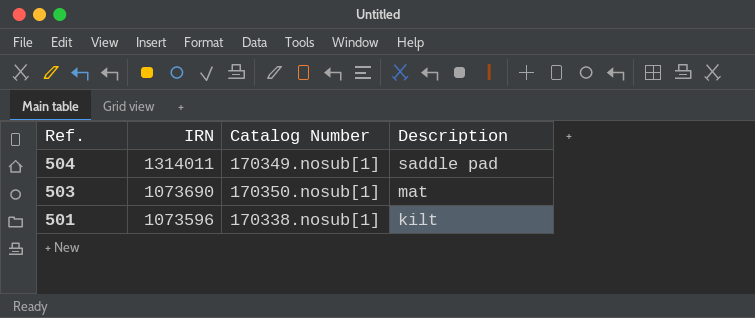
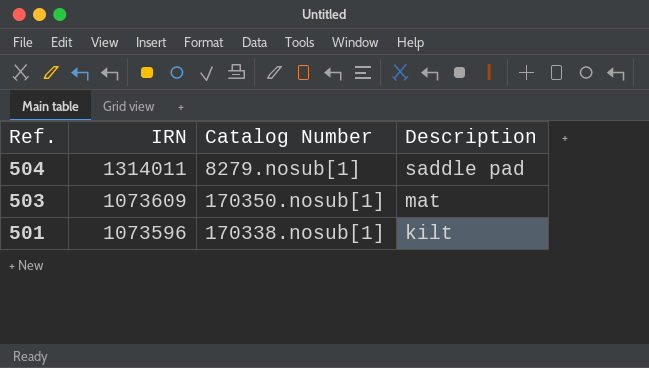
504 | Catalog Number: 170349.nosub[1] -> 8279.nosub[1]
503 | IRN: 1073690 -> 1073609

